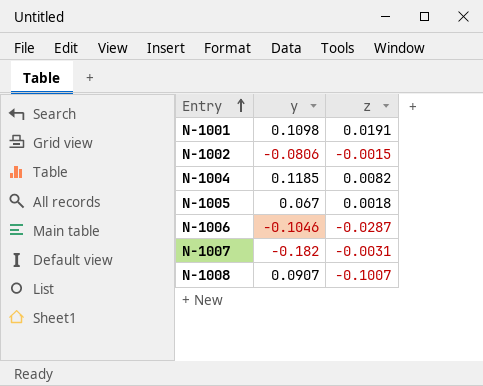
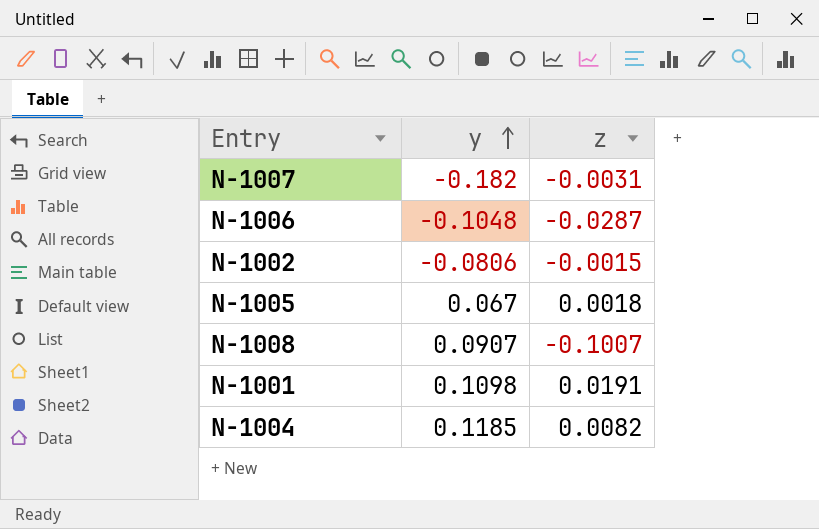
row order: Entry ascending -> y ascending
N-1006 | y: -0.1046 -> -0.1048

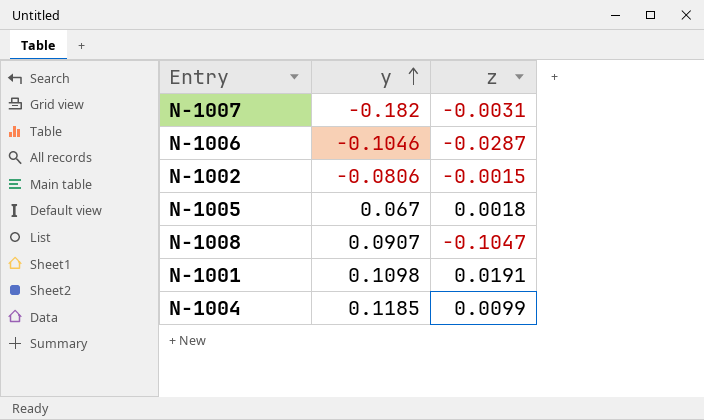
N-1006 | y: -0.1048 -> -0.1046
N-1008 | z: -0.1007 -> -0.1047
N-1004 | z: 0.0082 -> 0.0099

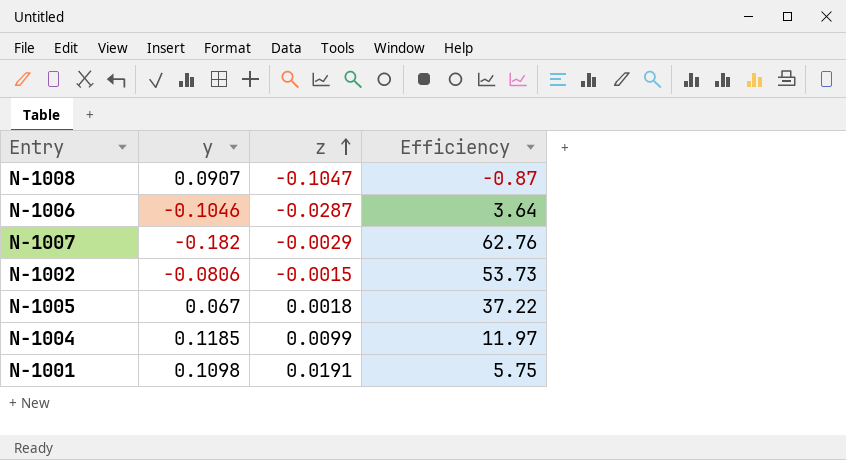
row order: y ascending -> z ascending
column Efficiency | formula: none -> [y] / [z]
N-1007 | z: -0.0031 -> -0.0029

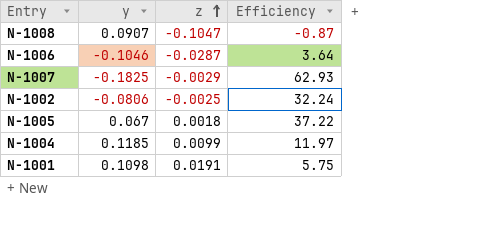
N-1007 | y: -0.182 -> -0.1825
N-1007 | Efficiency: 62.76 -> 62.93
N-1002 | z: -0.0015 -> -0.0025
N-1002 | Efficiency: 53.73 -> 32.24

